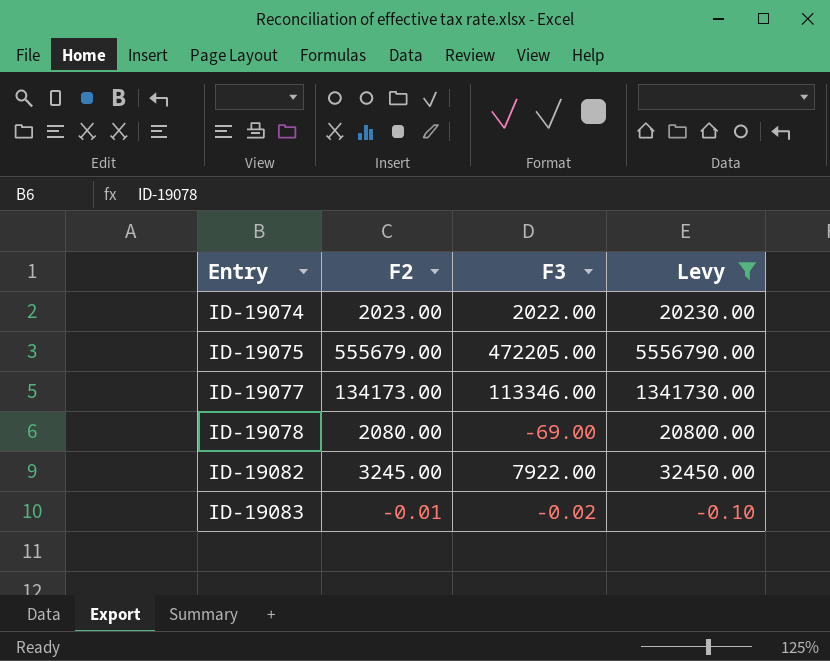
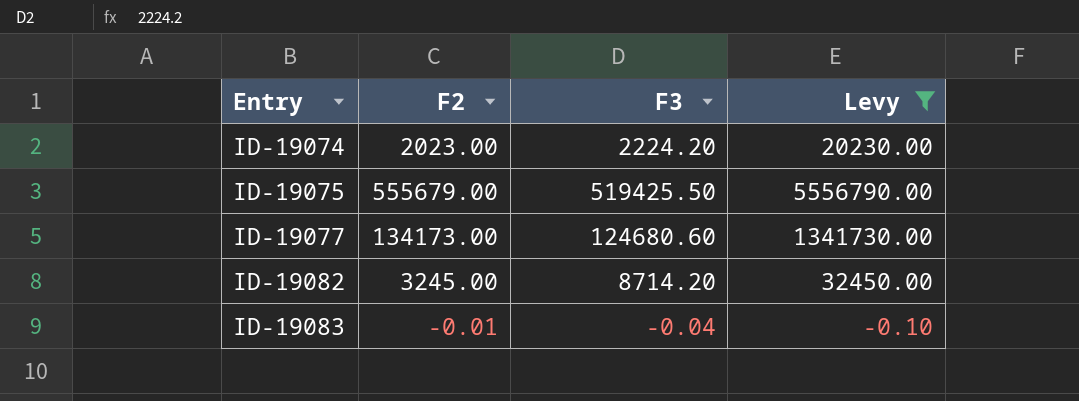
row ID-19078: 2080.00 | -69.00 | 20800.00 -> none
ID-19074 | F3: 2022.00 -> 2224.20
ID-19075 | F3: 472205.00 -> 519425.50
ID-19077 | F3: 113346.00 -> 124680.60
ID-19082 | F3: 7922.00 -> 8714.20
ID-19083 | F3: -0.02 -> -0.04

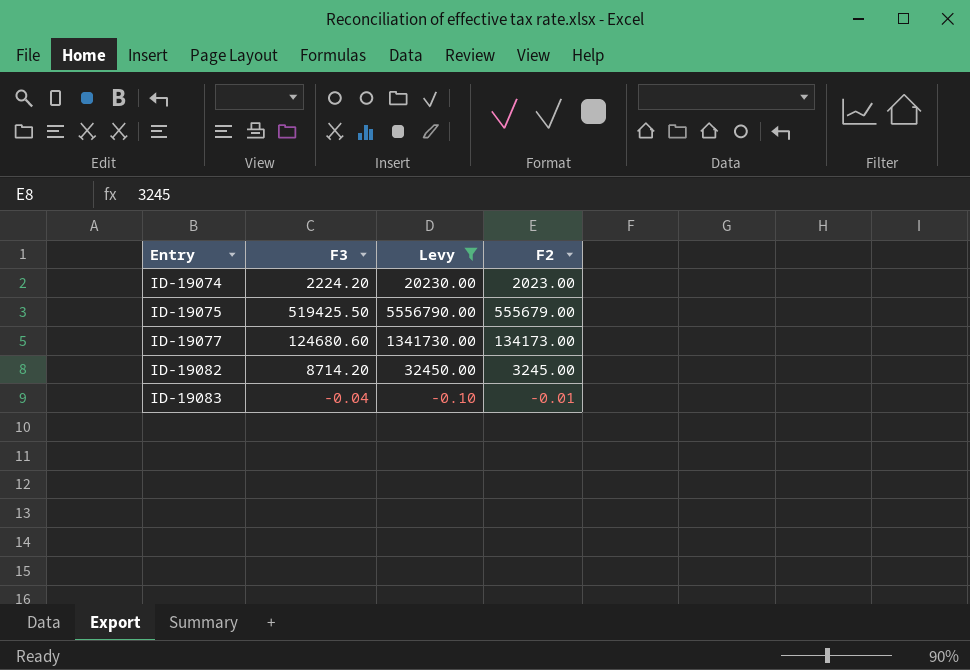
column F2 | position: 2 -> 4

